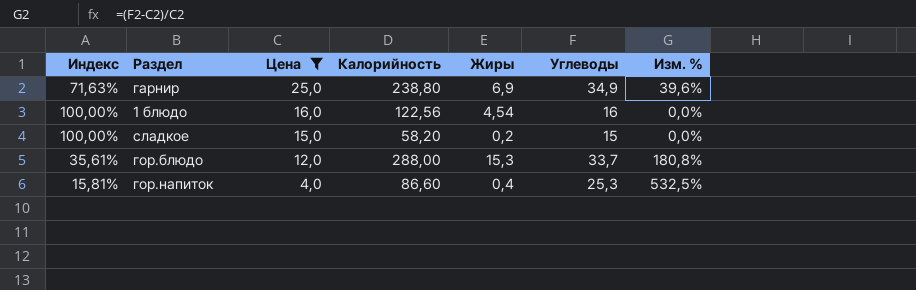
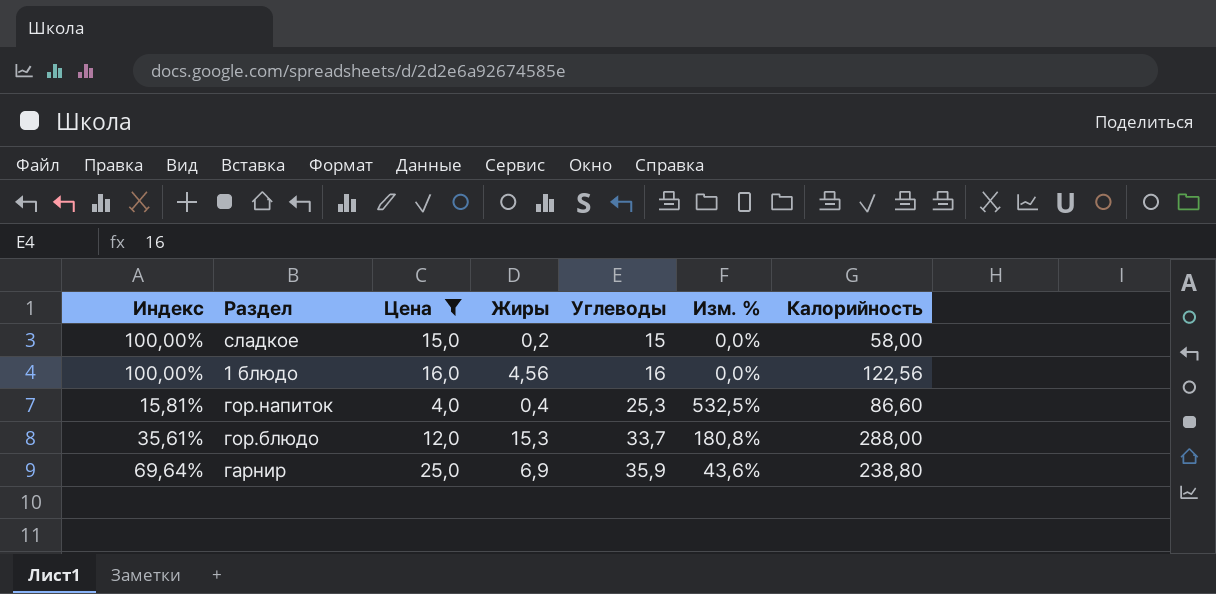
row order: Цена descending -> Углеводы ascending
column Калорийность | position: 4 -> 7
сладкое | Калорийность: 58,20 -> 58,00
1 блюдо | Жиры: 4,54 -> 4,56
гарнир | Индекс: 71,63% -> 69,64%
гарнир | Углеводы: 34,9 -> 35,9
гарнир | Изм. %: 39,6% -> 43,6%

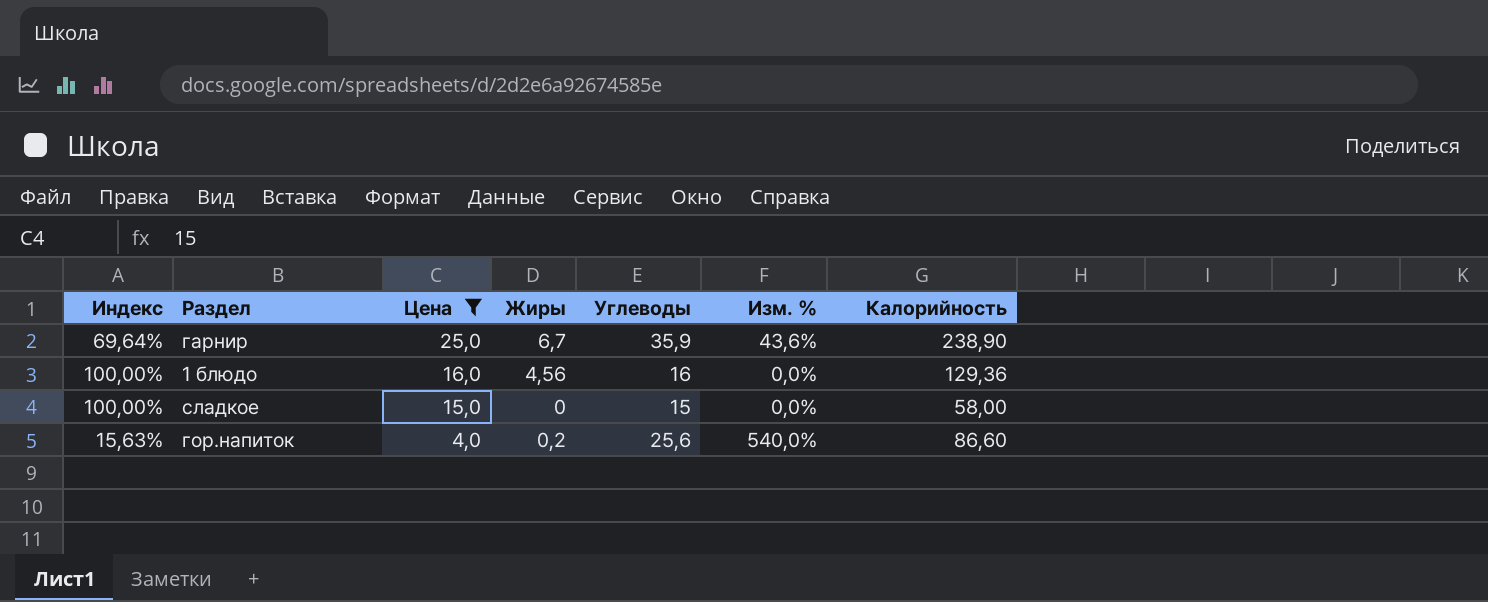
row order: Углеводы ascending -> Цена descending
row гор.блюдо: 35,61% | 12,0 | 15,3 | 33,7 | 180,8% | 288,00 -> none
гарнир | Жиры: 6,9 -> 6,7
гарнир | Калорийность: 238,80 -> 238,90
1 блюдо | Калорийность: 122,56 -> 129,36
сладкое | Жиры: 0,2 -> 0
гор.напиток | Индекс: 15,81% -> 15,63%
гор.напиток | Жиры: 0,4 -> 0,2
гор.напиток | Углеводы: 25,3 -> 25,6
гор.напиток | Изм. %: 532,5% -> 540,0%

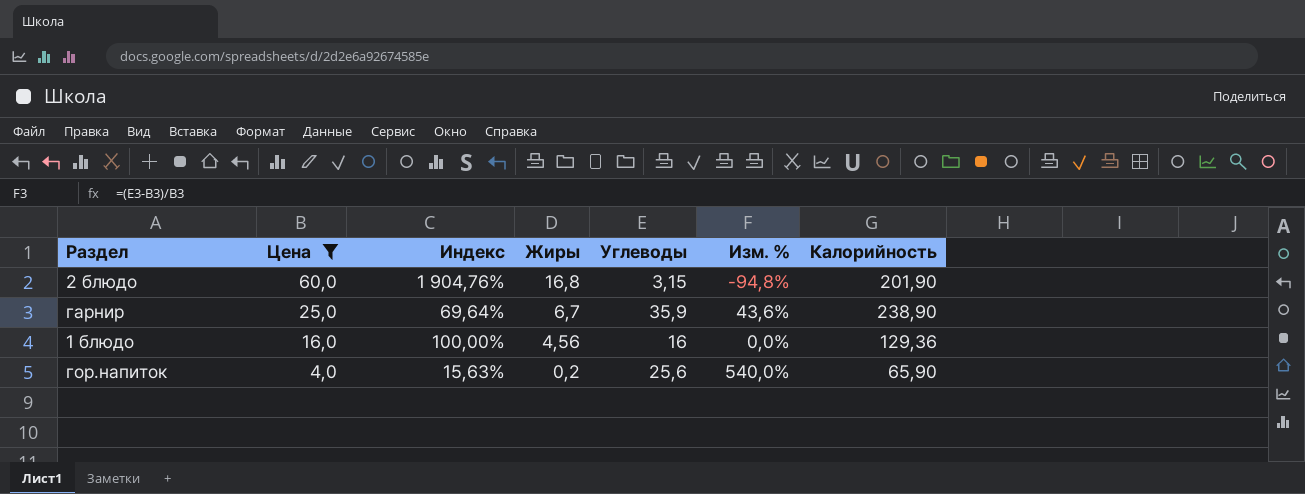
column Индекс | position: 1 -> 3
row сладкое: 100,00% | 15,0 | 0 | 15 | 0,0% | 58,00 -> none
row 2 блюдо: none -> 60,0 | 1 904,76% | 16,8 | 3,15 | -94,8% | 201,90
гор.напиток | Калорийность: 86,60 -> 65,90

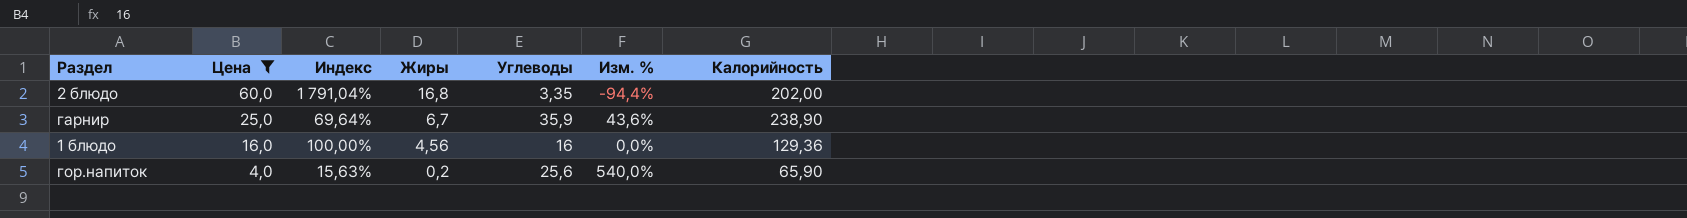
2 блюдо | Индекс: 1 904,76% -> 1 791,04%
2 блюдо | Углеводы: 3,15 -> 3,35
2 блюдо | Изм. %: -94,8% -> -94,4%
2 блюдо | Калорийность: 201,90 -> 202,00

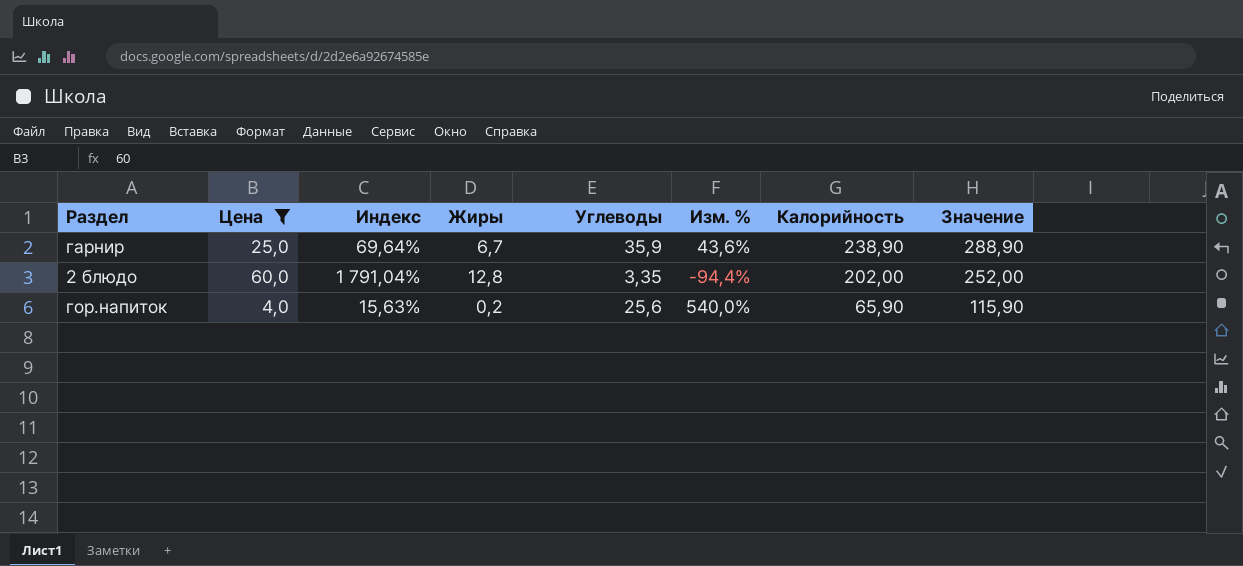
row order: Цена descending -> Калорийность descending
column Значение | formula: none -> [Калорийность] + 50
row 1 блюдо: 16,0 | 100,00% | 4,56 | 16 | 0,0% | 129,36 -> none
2 блюдо | Жиры: 16,8 -> 12,8

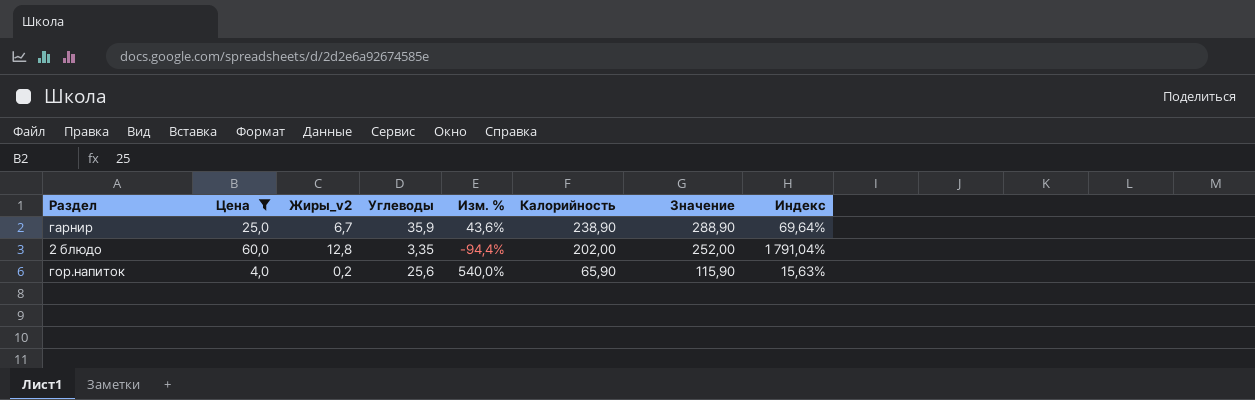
column name: Жиры -> Жиры_v2
column Индекс | position: 3 -> 8

